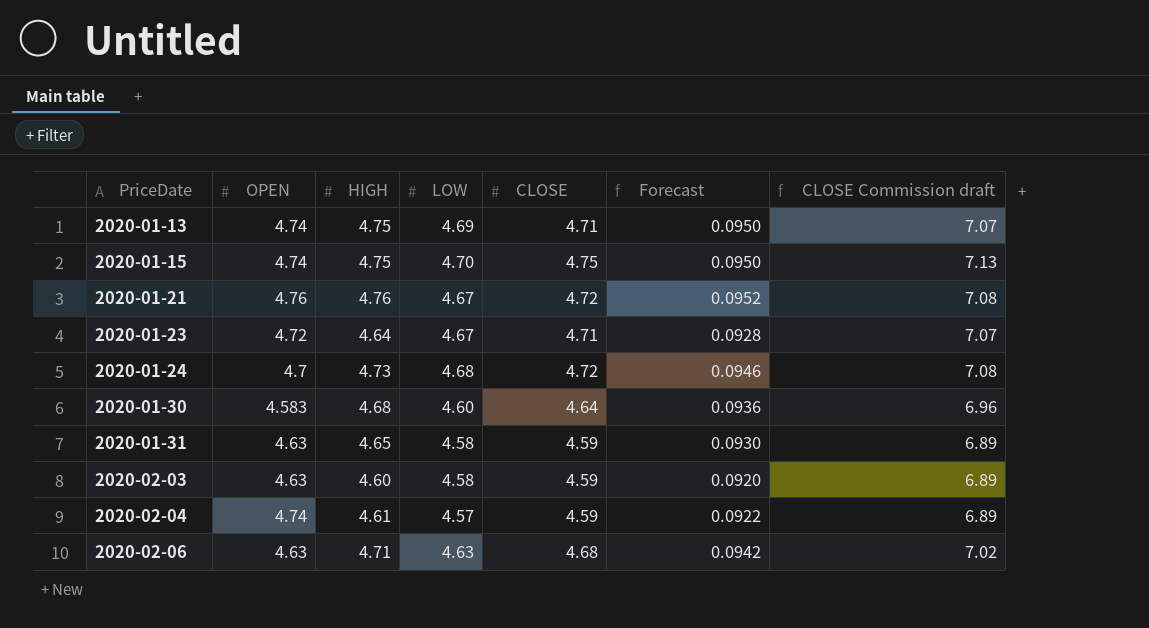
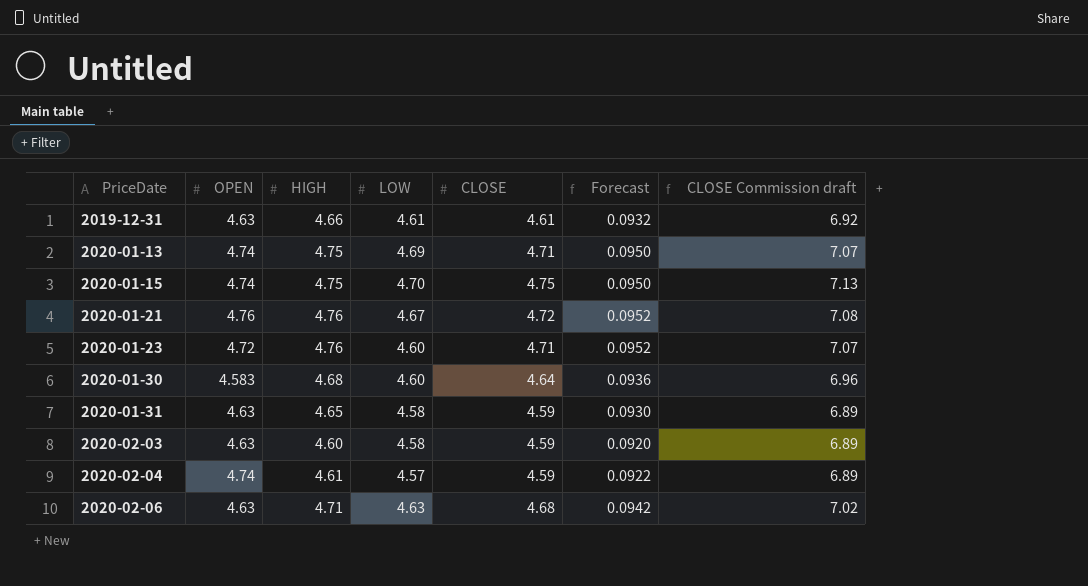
row 2020-01-24: 4.7 | 4.73 | 4.68 | 4.72 | 0.0946 | 7.08 -> none
row 2019-12-31: none -> 4.63 | 4.66 | 4.61 | 4.61 | 0.0932 | 6.92
2020-01-23 | HIGH: 4.64 -> 4.76
2020-01-23 | LOW: 4.67 -> 4.60
2020-01-23 | Forecast: 0.0928 -> 0.0952

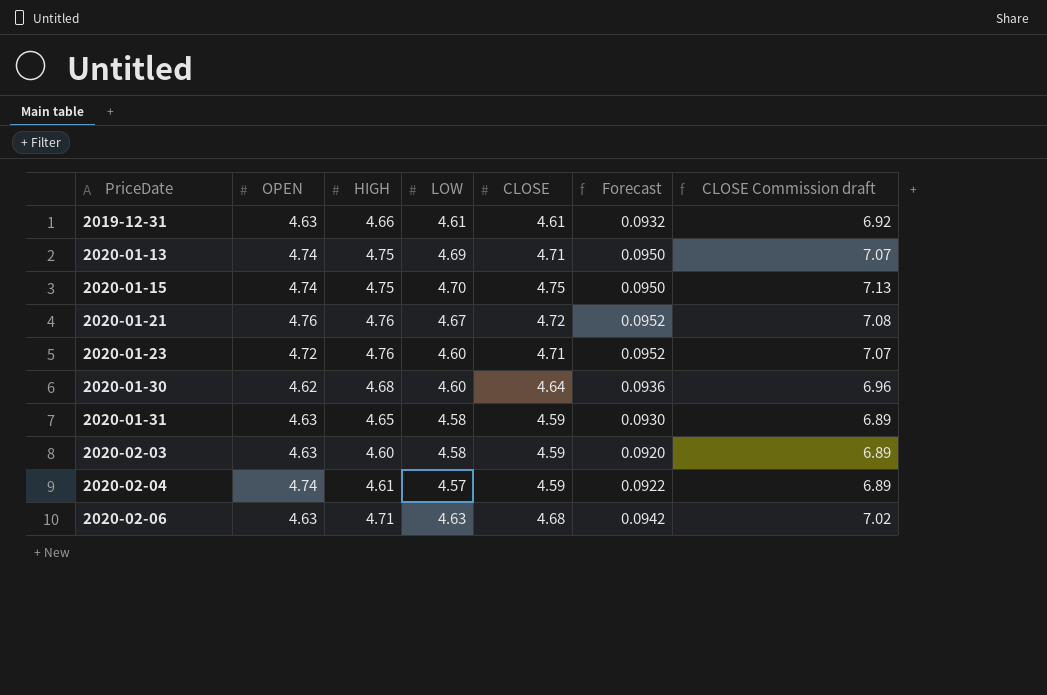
2020-01-30 | OPEN: 4.583 -> 4.62

